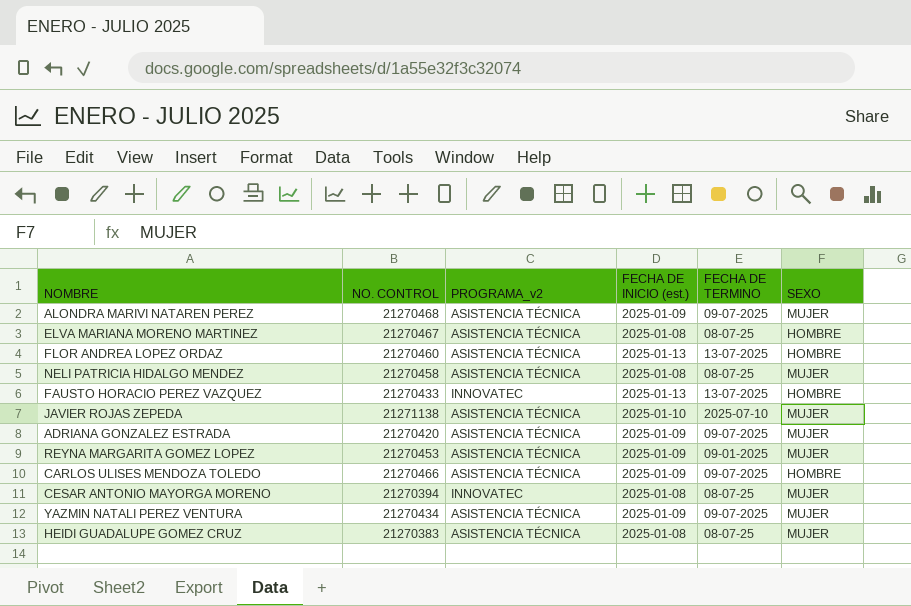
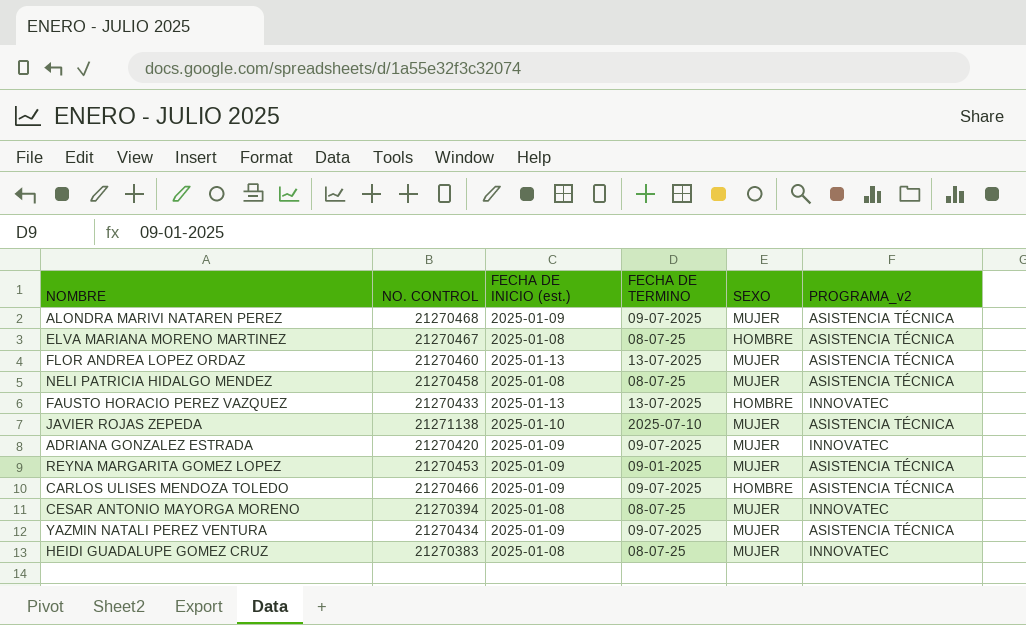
column PROGRAMA_v2 | position: 3 -> 6
FLOR ANDREA LOPEZ ORDAZ | SEXO: HOMBRE -> MUJER
ADRIANA GONZALEZ ESTRADA | PROGRAMA_v2: ASISTENCIA TÉCNICA -> INNOVATEC
HEIDI GUADALUPE GOMEZ CRUZ | PROGRAMA_v2: ASISTENCIA TÉCNICA -> INNOVATEC

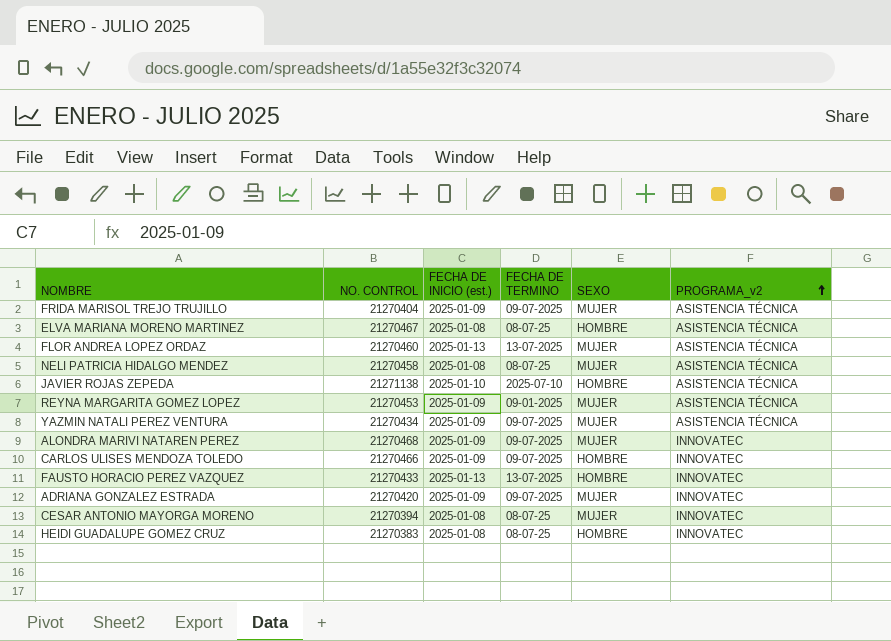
row order: none -> PROGRAMA_v2 ascending
row FRIDA MARISOL TREJO TRUJILLO: none -> 21270404 | 2025-01-09 | 09-07-2025 | MUJER | ASISTENCIA TÉCNICA
JAVIER ROJAS ZEPEDA | SEXO: MUJER -> HOMBRE
ALONDRA MARIVI NATAREN PEREZ | PROGRAMA_v2: ASISTENCIA TÉCNICA -> INNOVATEC
CARLOS ULISES MENDOZA TOLEDO | PROGRAMA_v2: ASISTENCIA TÉCNICA -> INNOVATEC
HEIDI GUADALUPE GOMEZ CRUZ | SEXO: MUJER -> HOMBRE

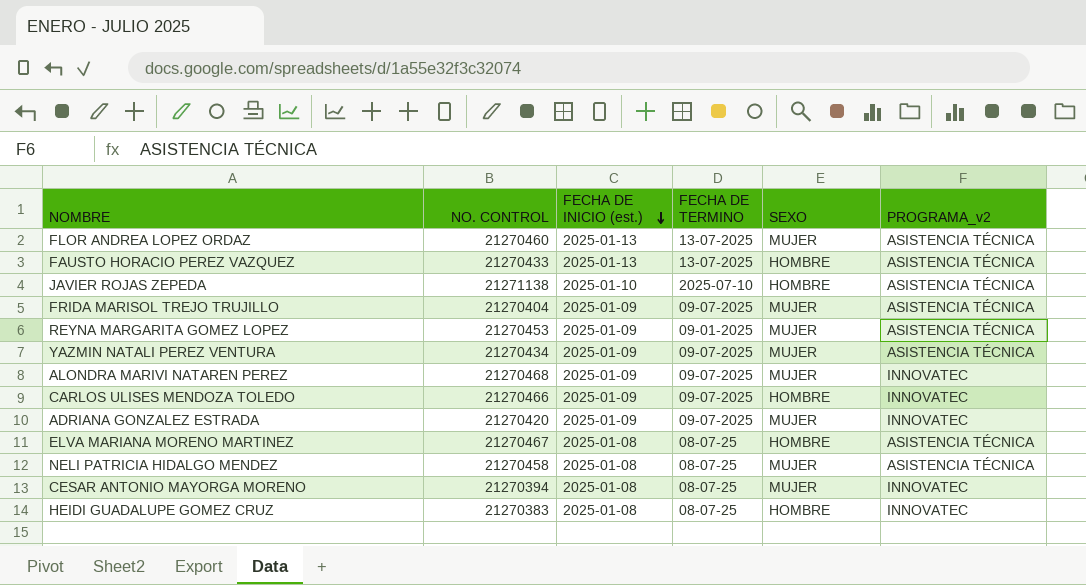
row order: PROGRAMA_v2 ascending -> FECHA DE INICIO (est.) descending
FAUSTO HORACIO PEREZ VAZQUEZ | PROGRAMA_v2: INNOVATEC -> ASISTENCIA TÉCNICA

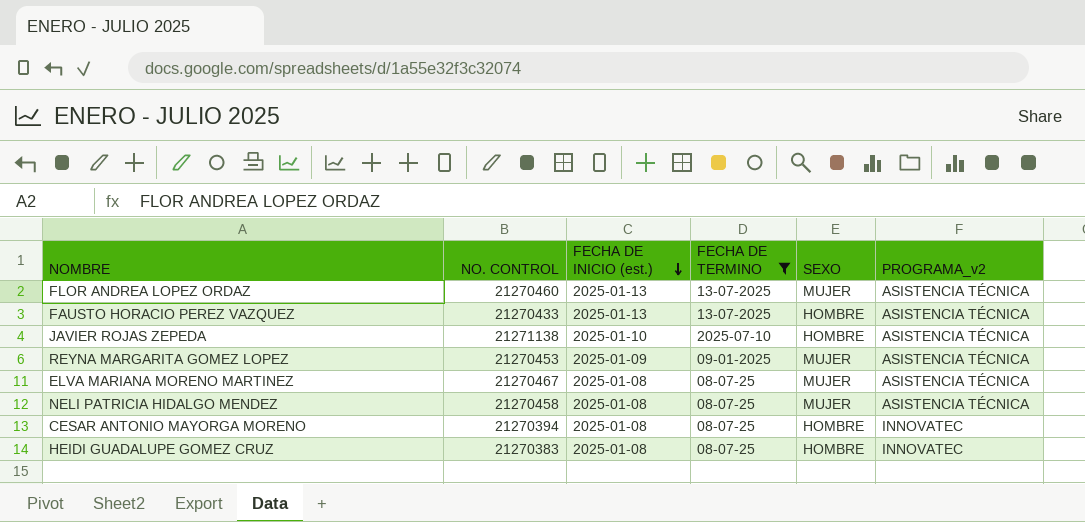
filter: none -> FECHA DE TERMINO != 09-07-2025
ELVA MARIANA MORENO MARTINEZ | SEXO: HOMBRE -> MUJER
CESAR ANTONIO MAYORGA MORENO | SEXO: MUJER -> HOMBRE

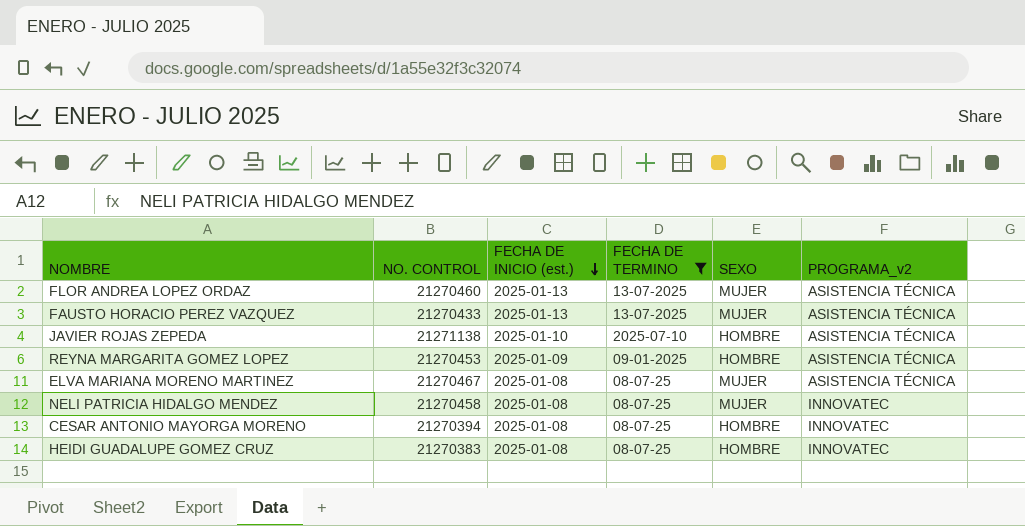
FAUSTO HORACIO PEREZ VAZQUEZ | SEXO: HOMBRE -> MUJER
REYNA MARGARITA GOMEZ LOPEZ | SEXO: MUJER -> HOMBRE
NELI PATRICIA HIDALGO MENDEZ | PROGRAMA_v2: ASISTENCIA TÉCNICA -> INNOVATEC

